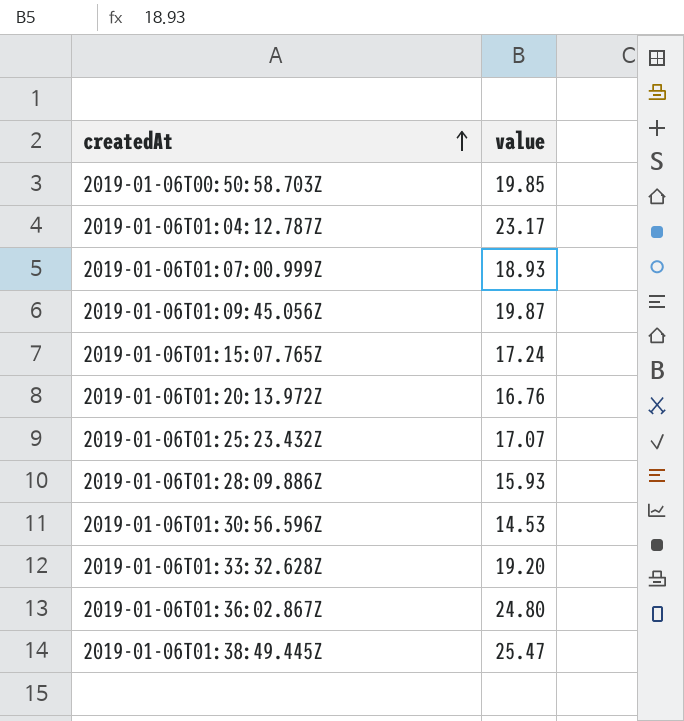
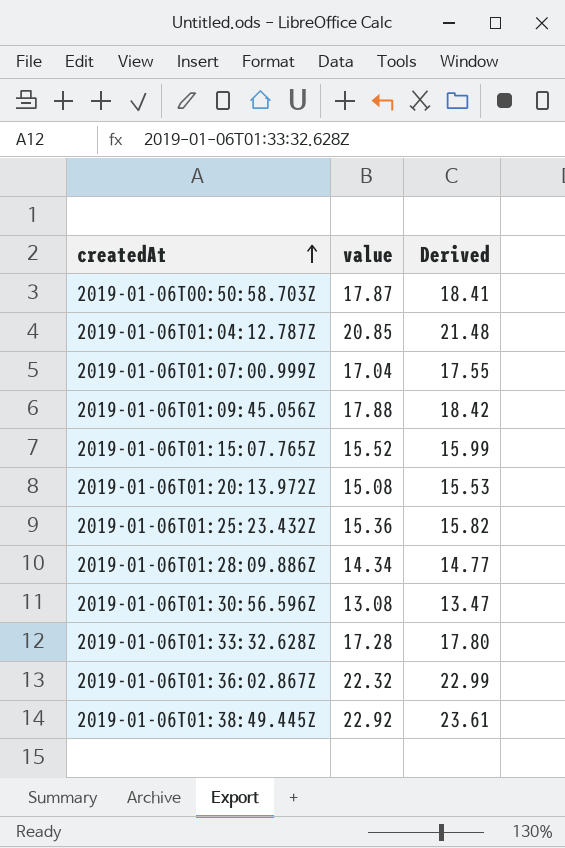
column Derived | formula: none -> [value] * 1.03
2019-01-06T00:50:58.703Z | value: 19.85 -> 17.87
2019-01-06T01:04:12.787Z | value: 23.17 -> 20.85
2019-01-06T01:07:00.999Z | value: 18.93 -> 17.04
2019-01-06T01:09:45.056Z | value: 19.87 -> 17.88
2019-01-06T01:15:07.765Z | value: 17.24 -> 15.52
2019-01-06T01:20:13.972Z | value: 16.76 -> 15.08
2019-01-06T01:25:23.432Z | value: 17.07 -> 15.36
2019-01-06T01:28:09.886Z | value: 15.93 -> 14.34
2019-01-06T01:30:56.596Z | value: 14.53 -> 13.08
2019-01-06T01:33:32.628Z | value: 19.20 -> 17.28
2019-01-06T01:36:02.867Z | value: 24.80 -> 22.32
2019-01-06T01:38:49.445Z | value: 25.47 -> 22.92

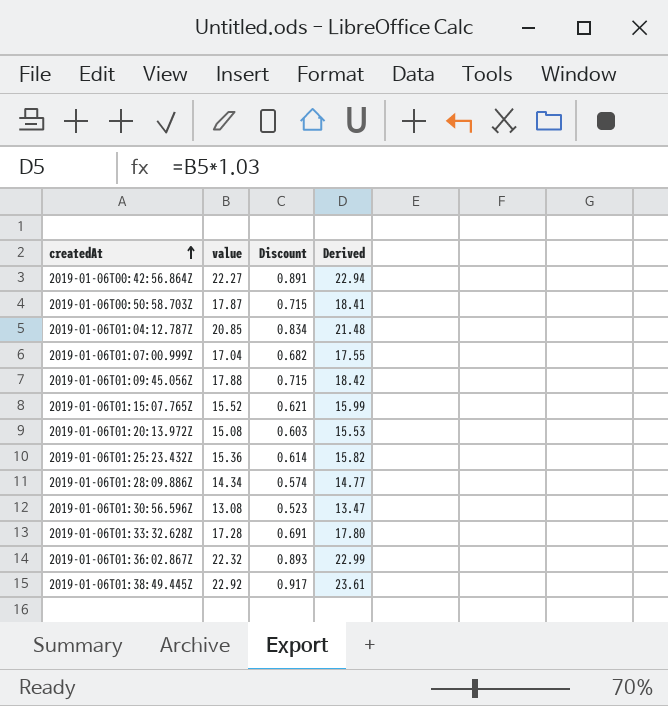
column Discount | formula: none -> [value] * 0.04
row 2019-01-06T00:42:56.864Z: none -> 22.27 | 0.891 | 22.94

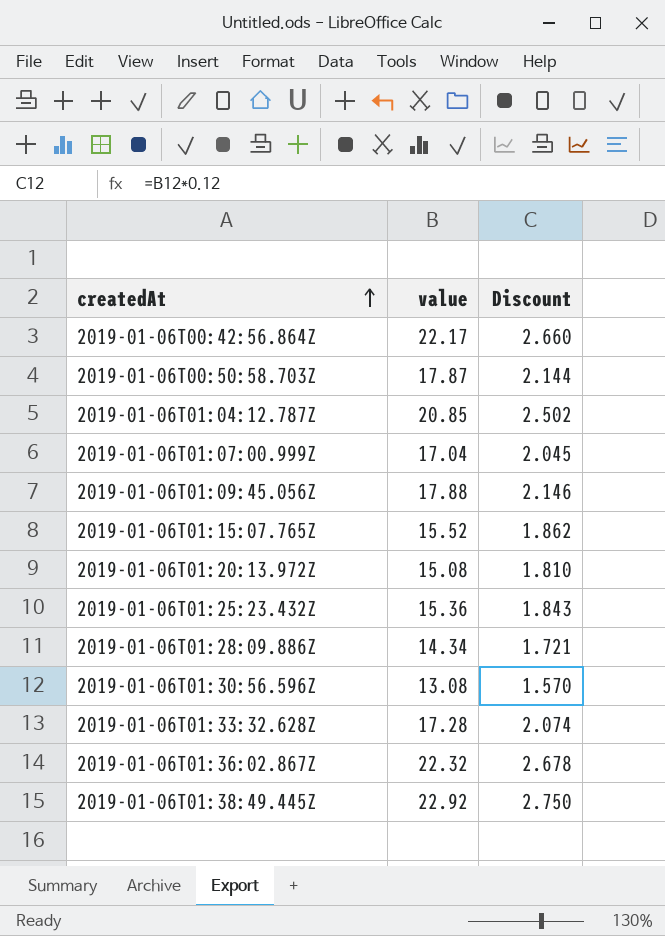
column Derived | formula: [value] * 1.03 -> none
column Discount | formula: [value] * 0.04 -> [value] * 0.12
2019-01-06T00:42:56.864Z | value: 22.27 -> 22.17

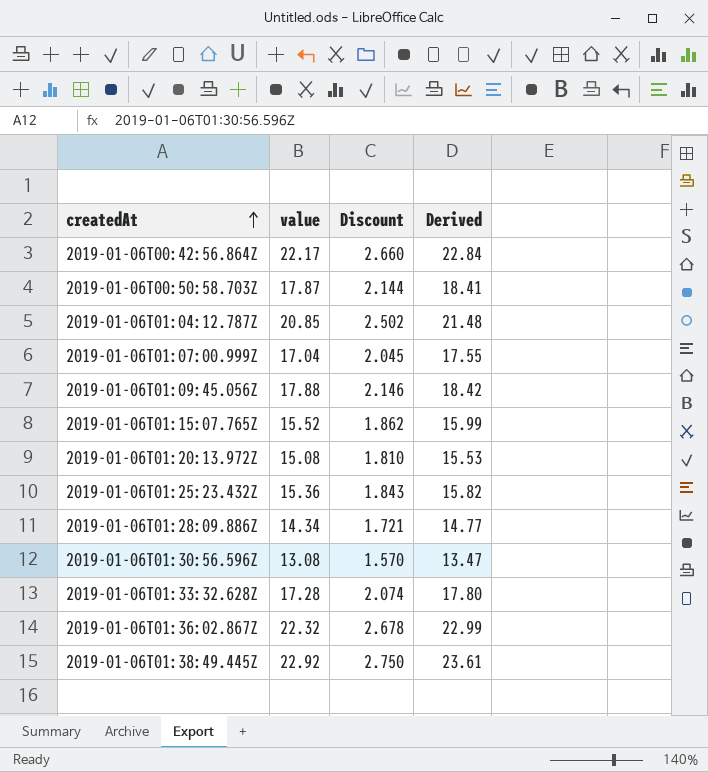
column Derived | formula: none -> [value] * 1.03

